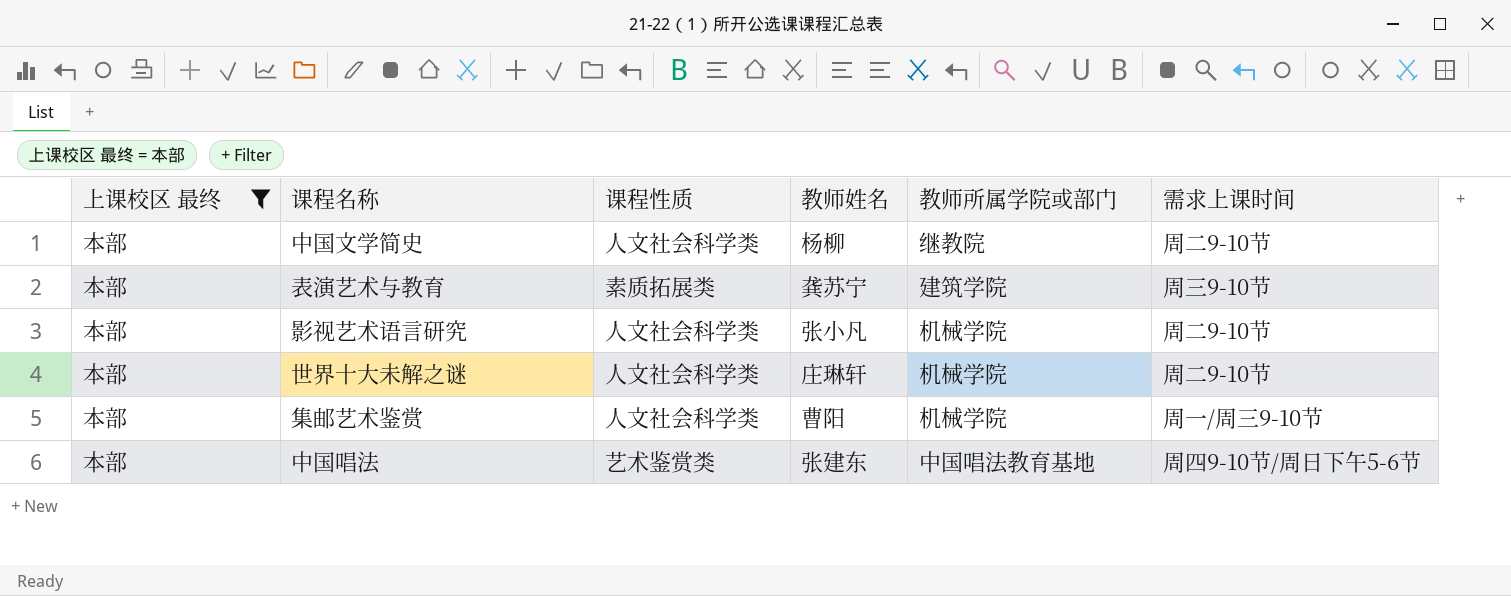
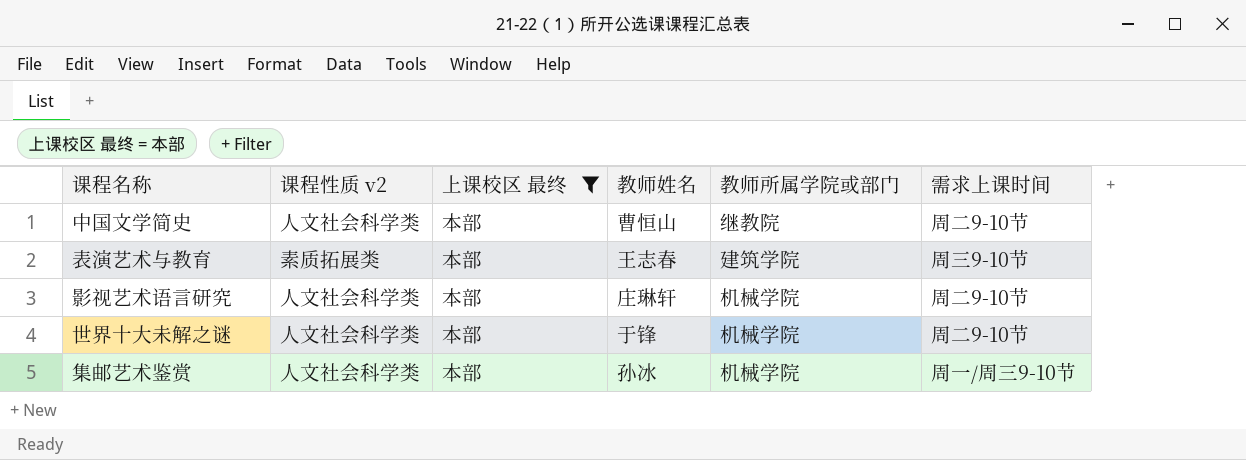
column name: 课程性质 -> 课程性质 v2
column 上课校区 最终 | position: 1 -> 3
row 中国唱法: 本部 | 艺术鉴赏类 | 张建东 | 中国唱法教育基地 | 周四9-10节/周日下午5-6节 -> none
中国文学简史 | 教师姓名: 杨柳 -> 曹恒山
表演艺术与教育 | 教师姓名: 龚苏宁 -> 王志春
影视艺术语言研究 | 教师姓名: 张小凡 -> 庄琳轩
世界十大未解之谜 | 教师姓名: 庄琳轩 -> 于锋
集邮艺术鉴赏 | 教师姓名: 曹阳 -> 孙冰

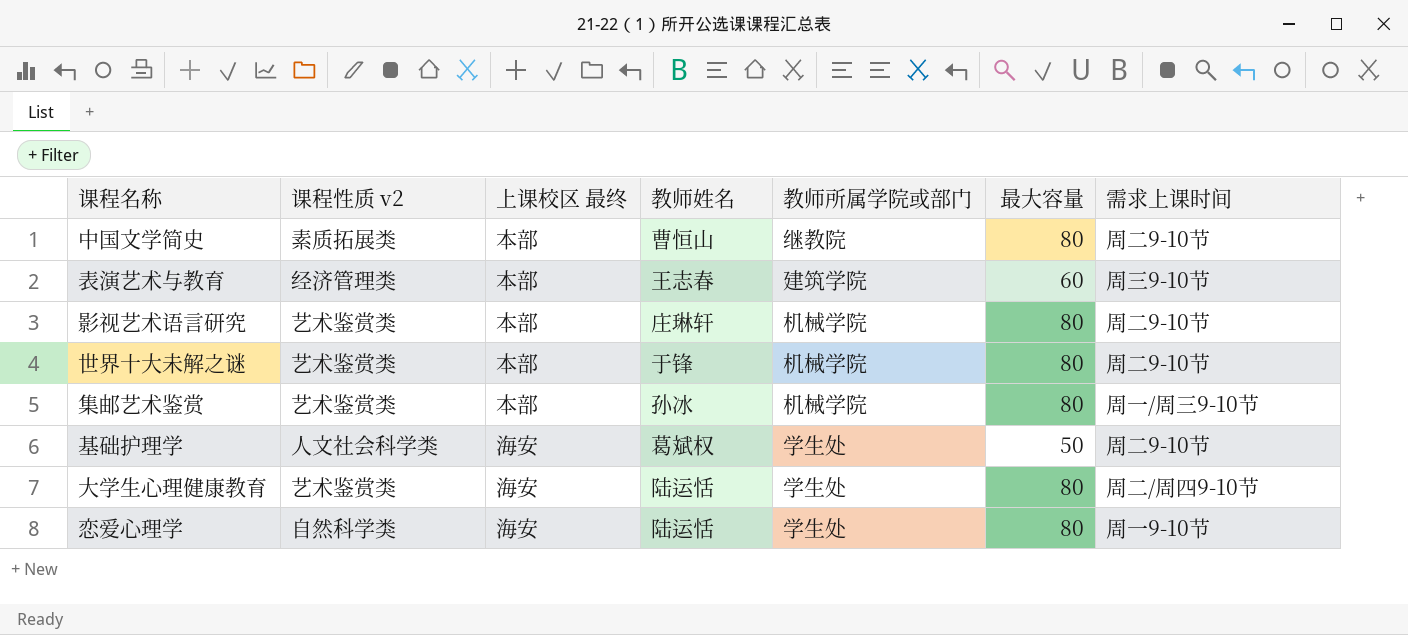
filter: 上课校区 最终 = 本部 -> none
column 最大容量 | position: none -> 6
中国文学简史 | 课程性质 v2: 人文社会科学类 -> 素质拓展类
表演艺术与教育 | 课程性质 v2: 素质拓展类 -> 经济管理类
影视艺术语言研究 | 课程性质 v2: 人文社会科学类 -> 艺术鉴赏类
世界十大未解之谜 | 课程性质 v2: 人文社会科学类 -> 艺术鉴赏类
集邮艺术鉴赏 | 课程性质 v2: 人文社会科学类 -> 艺术鉴赏类

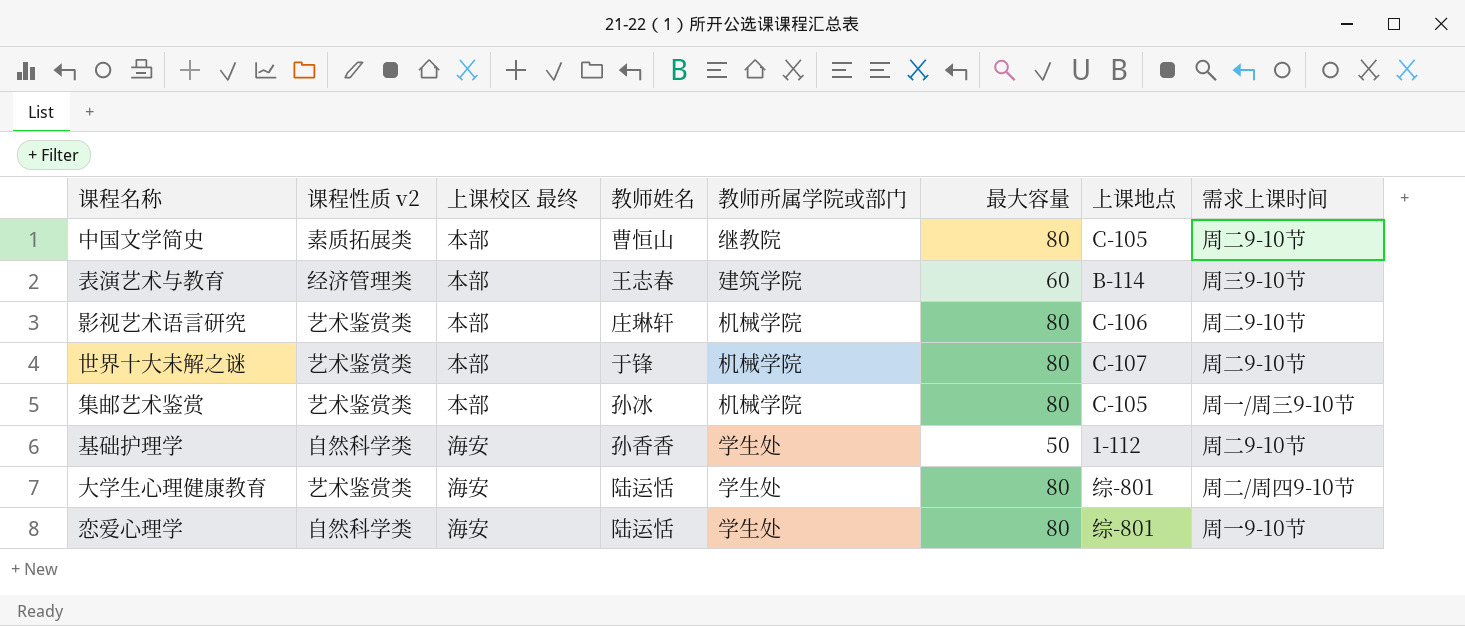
column 上课地点 | position: none -> 7
基础护理学 | 课程性质 v2: 人文社会科学类 -> 自然科学类
基础护理学 | 教师姓名: 葛斌权 -> 孙香香

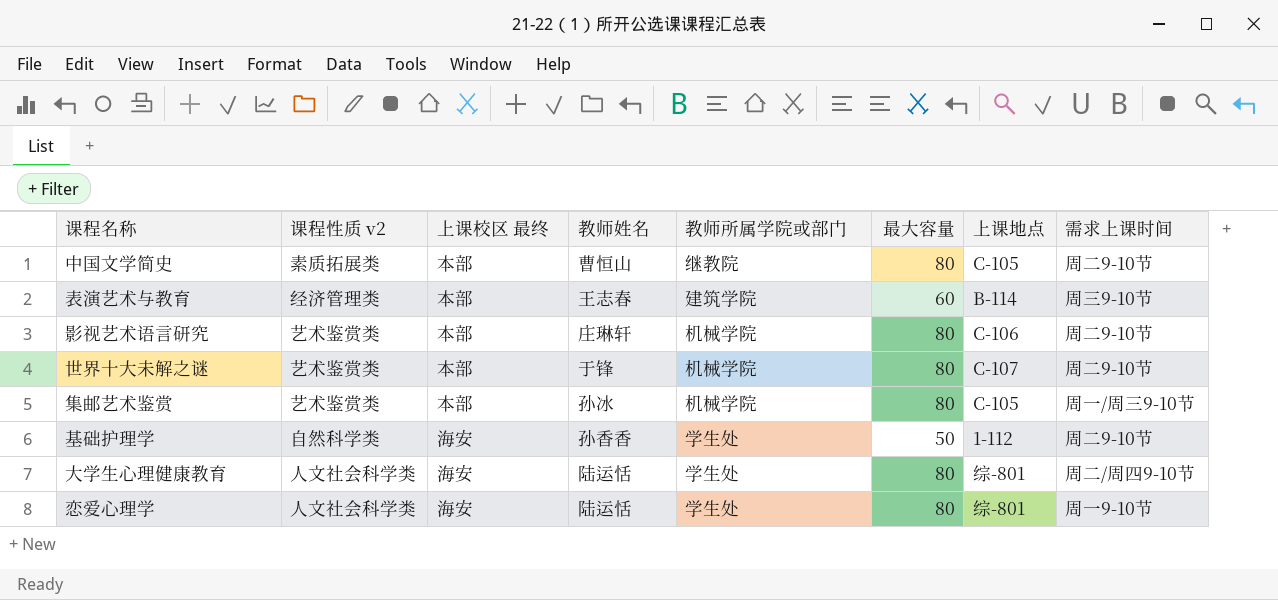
大学生心理健康教育 | 课程性质 v2: 艺术鉴赏类 -> 人文社会科学类
恋爱心理学 | 课程性质 v2: 自然科学类 -> 人文社会科学类

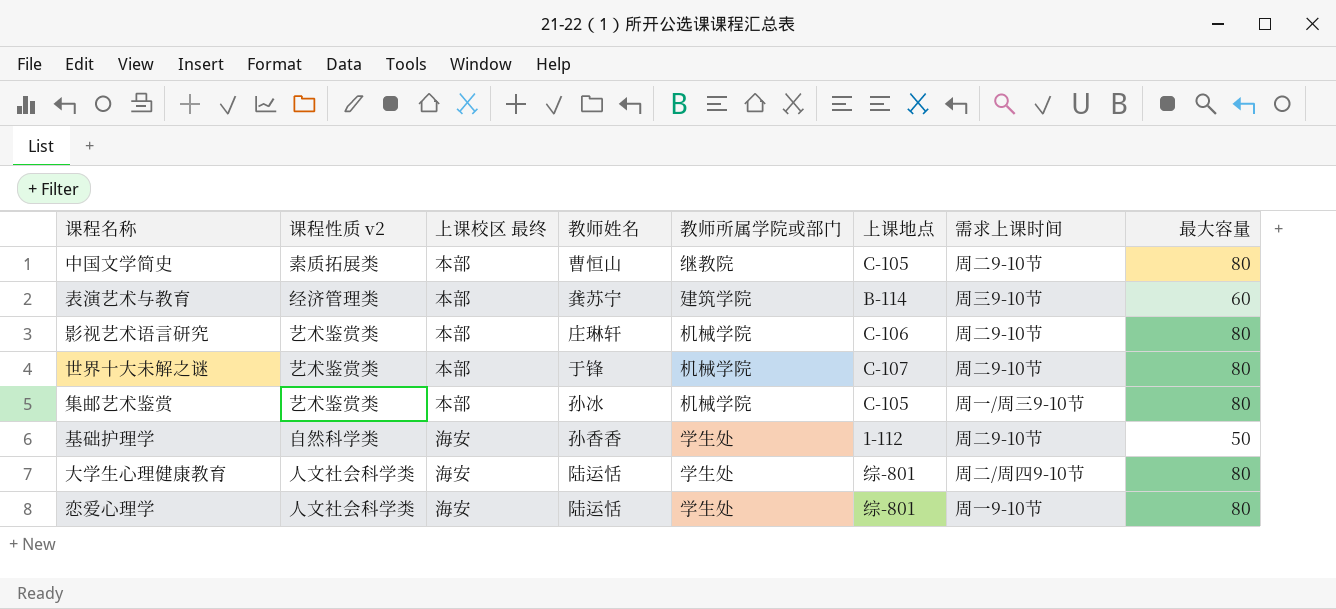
column 最大容量 | position: 6 -> 8
表演艺术与教育 | 教师姓名: 王志春 -> 龚苏宁

